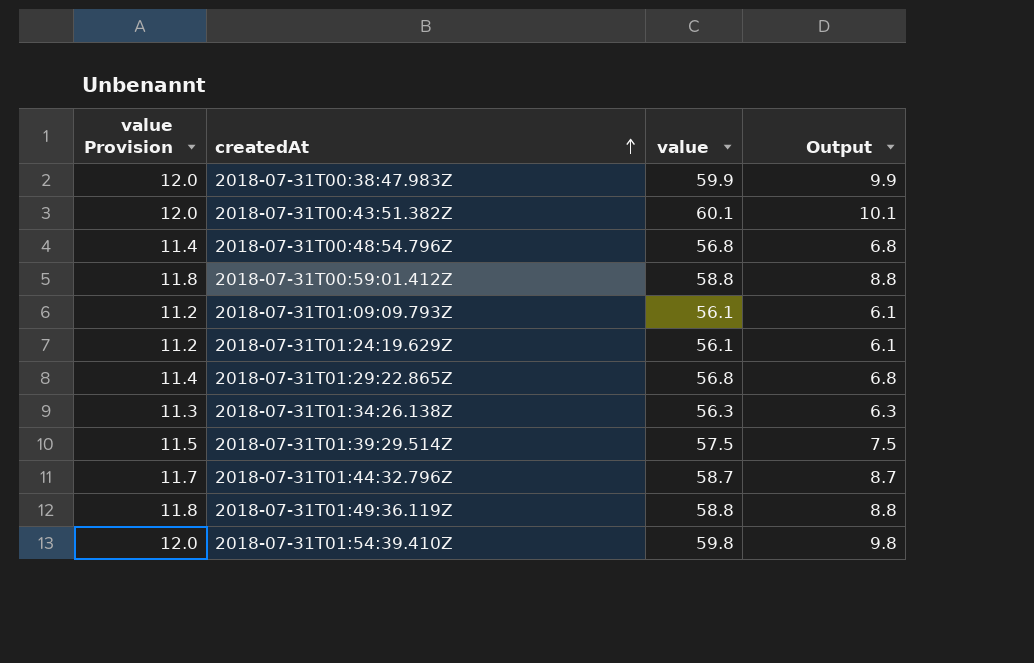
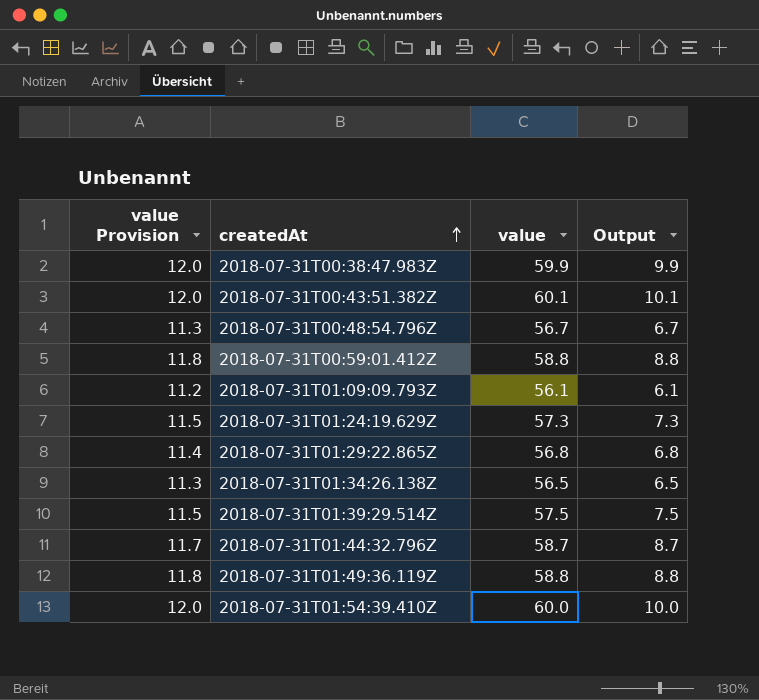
2018-07-31T00:48:54.796Z | value Provision: 11.4 -> 11.3
2018-07-31T00:48:54.796Z | value: 56.8 -> 56.7
2018-07-31T00:48:54.796Z | Output: 6.8 -> 6.7
2018-07-31T01:24:19.629Z | value Provision: 11.2 -> 11.5
2018-07-31T01:24:19.629Z | value: 56.1 -> 57.3
2018-07-31T01:24:19.629Z | Output: 6.1 -> 7.3
2018-07-31T01:34:26.138Z | value: 56.3 -> 56.5
2018-07-31T01:34:26.138Z | Output: 6.3 -> 6.5
2018-07-31T01:54:39.410Z | value: 59.8 -> 60.0
2018-07-31T01:54:39.410Z | Output: 9.8 -> 10.0

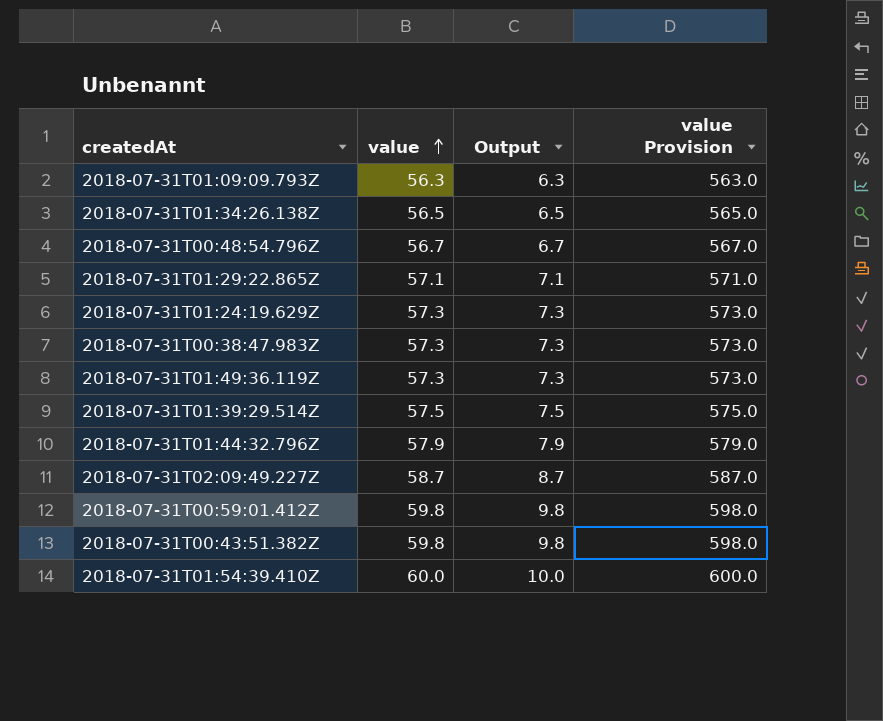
row order: createdAt ascending -> value ascending
column value Provision | formula: [value] * 0.2 -> [value] * 10
column value Provision | position: 1 -> 4
2018-07-31T01:09:09.793Z | value: 56.1 -> 56.3
2018-07-31T01:09:09.793Z | Output: 6.1 -> 6.3
2018-07-31T01:29:22.865Z | value: 56.8 -> 57.1
2018-07-31T01:29:22.865Z | Output: 6.8 -> 7.1
2018-07-31T00:38:47.983Z | value: 59.9 -> 57.3
2018-07-31T00:38:47.983Z | Output: 9.9 -> 7.3
2018-07-31T01:49:36.119Z | value: 58.8 -> 57.3
2018-07-31T01:49:36.119Z | Output: 8.8 -> 7.3
2018-07-31T01:44:32.796Z | value: 58.7 -> 57.9
2018-07-31T01:44:32.796Z | Output: 8.7 -> 7.9
row 2018-07-31T02:09:49.227Z: none -> 58.7 | 8.7 | 587.0
2018-07-31T00:59:01.412Z | value: 58.8 -> 59.8
2018-07-31T00:59:01.412Z | Output: 8.8 -> 9.8
2018-07-31T00:43:51.382Z | value: 60.1 -> 59.8
2018-07-31T00:43:51.382Z | Output: 10.1 -> 9.8

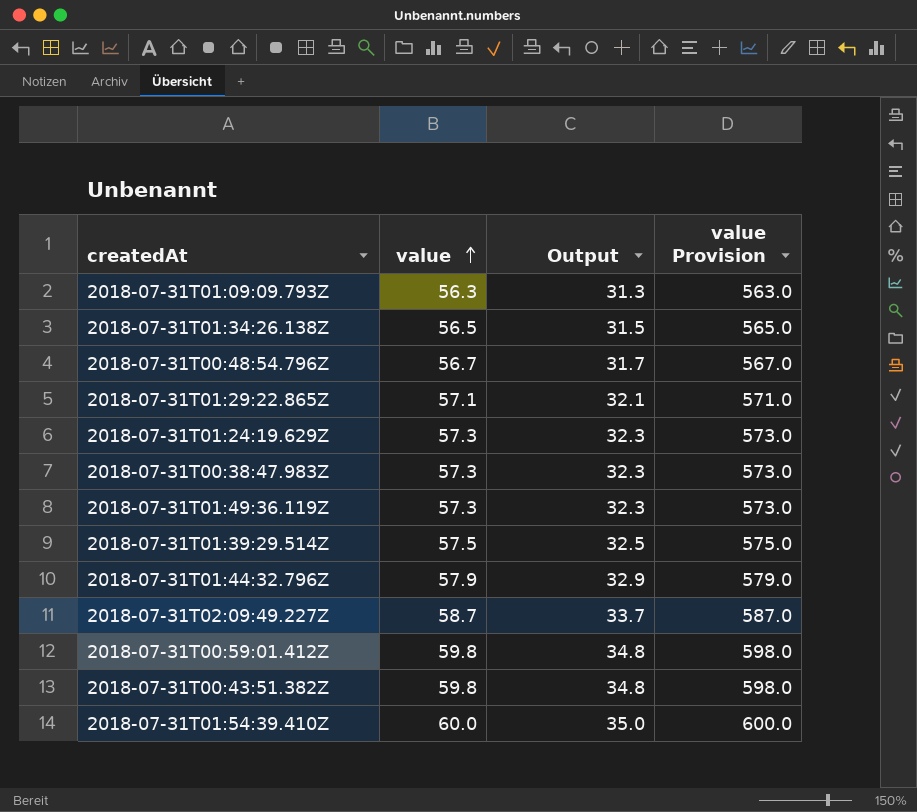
column Output | formula: [value] - 50 -> [value] - 25

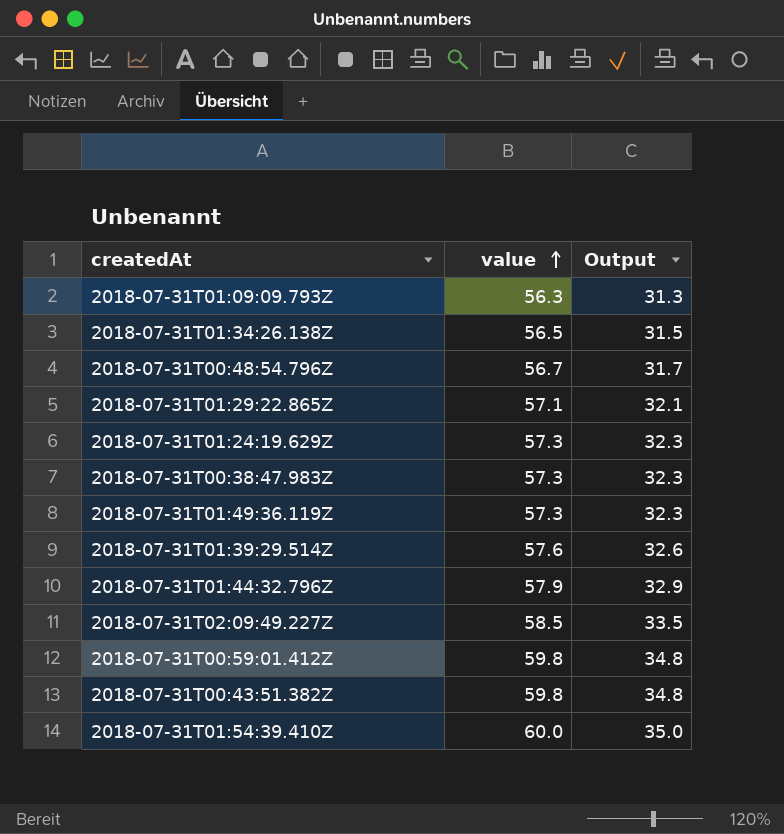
column value Provision | formula: [value] * 10 -> none
2018-07-31T01:39:29.514Z | value: 57.5 -> 57.6
2018-07-31T01:39:29.514Z | Output: 32.5 -> 32.6
2018-07-31T02:09:49.227Z | value: 58.7 -> 58.5
2018-07-31T02:09:49.227Z | Output: 33.7 -> 33.5

